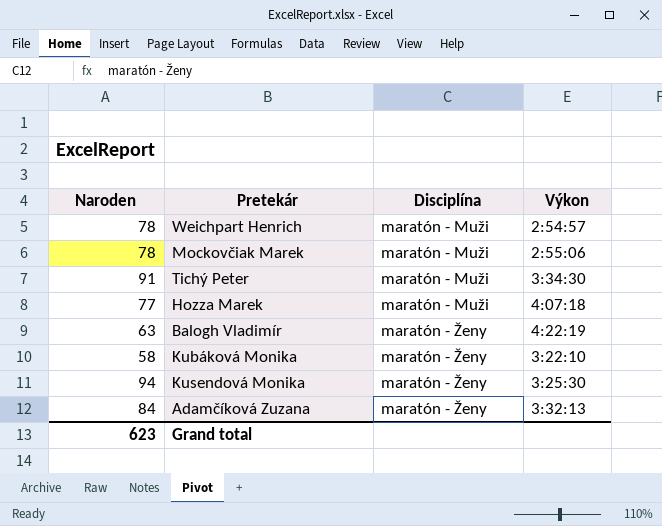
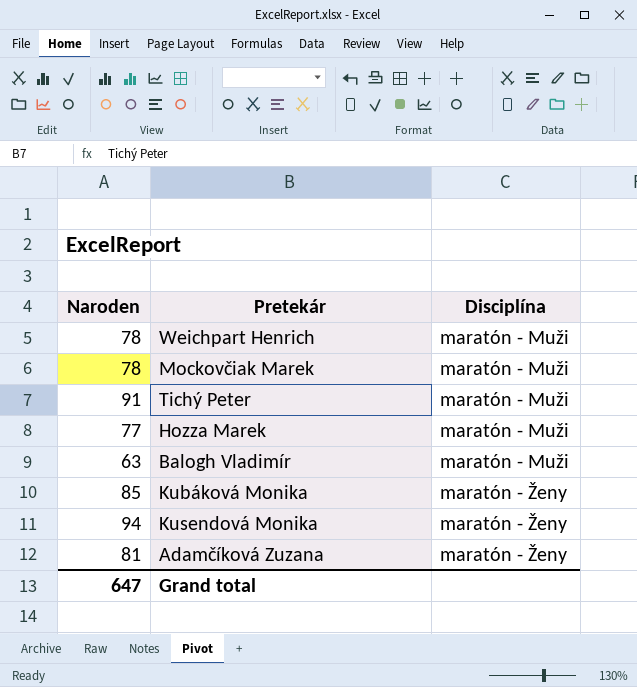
column Výkon | position: 4 -> none
Balogh Vladimír | Disciplína: maratón - Ženy -> maratón - Muži
Kubáková Monika | Naroden: 58 -> 85
Adamčíková Zuzana | Naroden: 84 -> 81
Grand total | Naroden: 623 -> 647

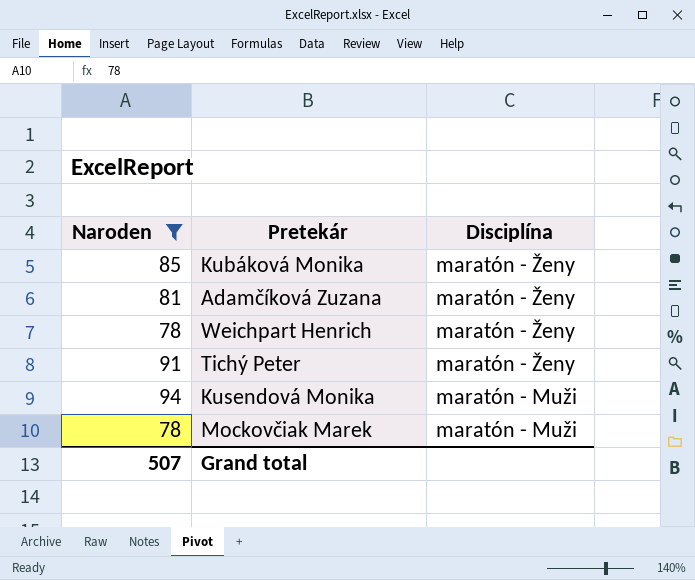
filter: none -> Naroden >= 78
row order: Disciplína ascending -> Disciplína descending
Weichpart Henrich | Disciplína: maratón - Muži -> maratón - Ženy
Tichý Peter | Disciplína: maratón - Muži -> maratón - Ženy
Kusendová Monika | Disciplína: maratón - Ženy -> maratón - Muži
Grand total | Naroden: 647 -> 507

